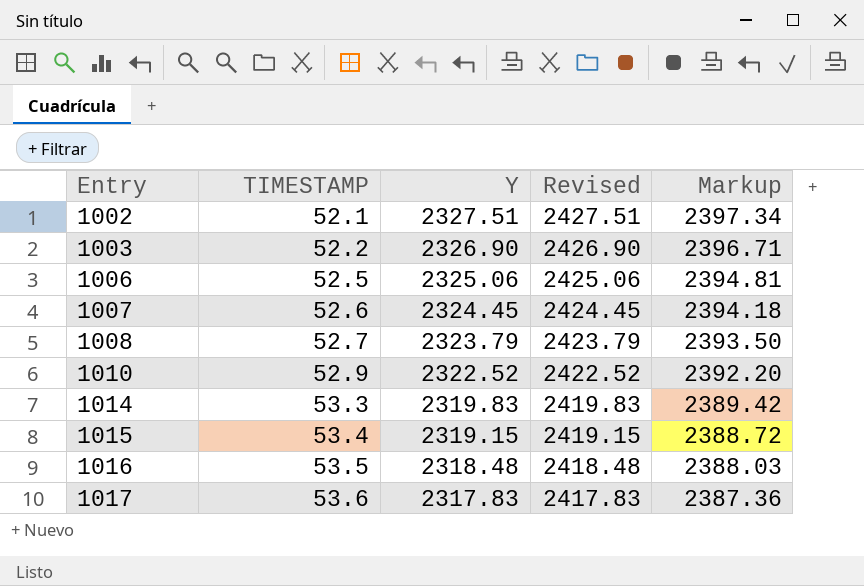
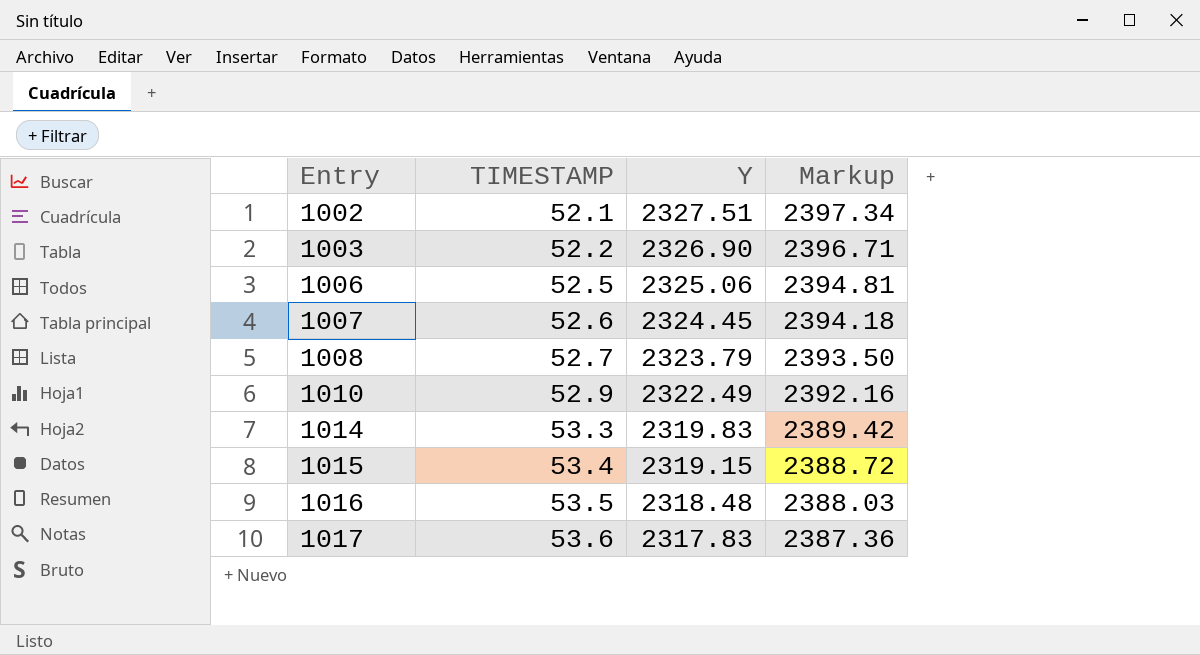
column Revised | formula: [Y] + 100 -> none
1010 | Y: 2322.52 -> 2322.49
1010 | Markup: 2392.20 -> 2392.16

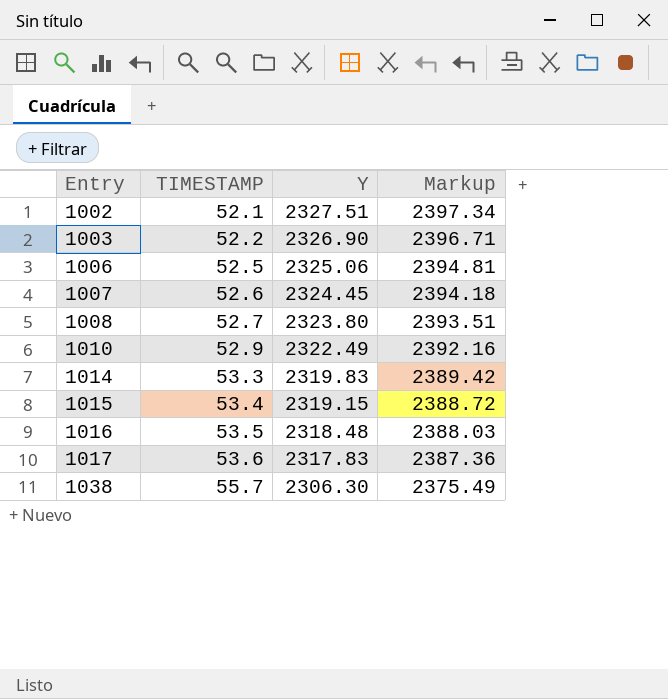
1008 | Y: 2323.79 -> 2323.80
1008 | Markup: 2393.50 -> 2393.51
row 1038: none -> 55.7 | 2306.30 | 2375.49

